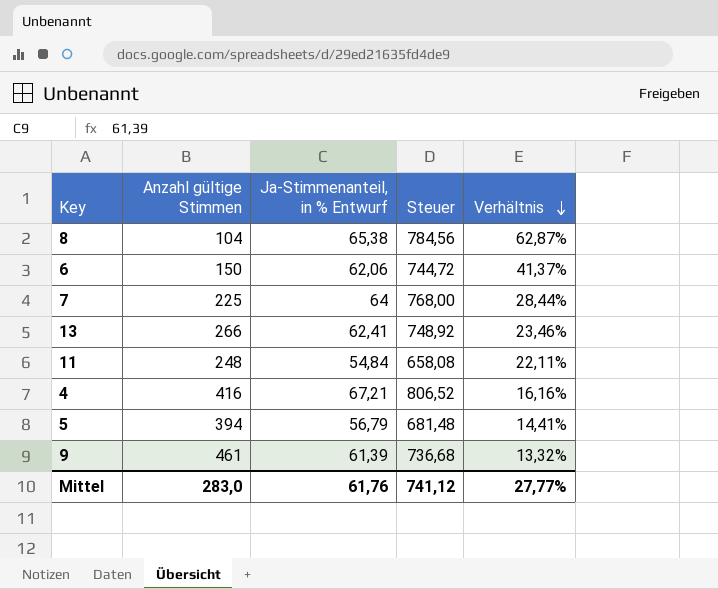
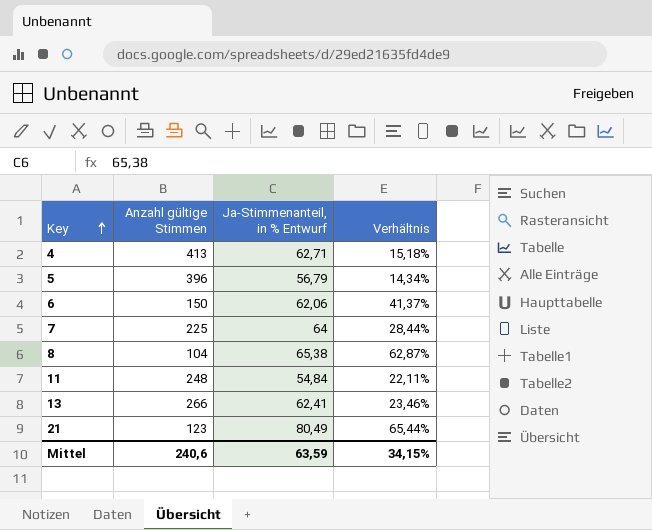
row order: Verhältnis descending -> Key ascending
column Steuer | formula: [Ja-Stimmenanteil, in % Entwurf] * 12 -> none
row 9: 461 | 61,39 | 736,68 | 13,32% -> none
4 | Anzahl gültige Stimmen: 416 -> 413
4 | Ja-Stimmenanteil, in % Entwurf: 67,21 -> 62,71
4 | Verhältnis: 16,16% -> 15,18%
5 | Anzahl gültige Stimmen: 394 -> 396
5 | Verhältnis: 14,41% -> 14,34%
row 21: none -> 123 | 80,49 | 65,44%
Mittel | Anzahl gültige Stimmen: 283,0 -> 240,6
Mittel | Ja-Stimmenanteil, in % Entwurf: 61,76 -> 63,59
Mittel | Verhältnis: 27,77% -> 34,15%

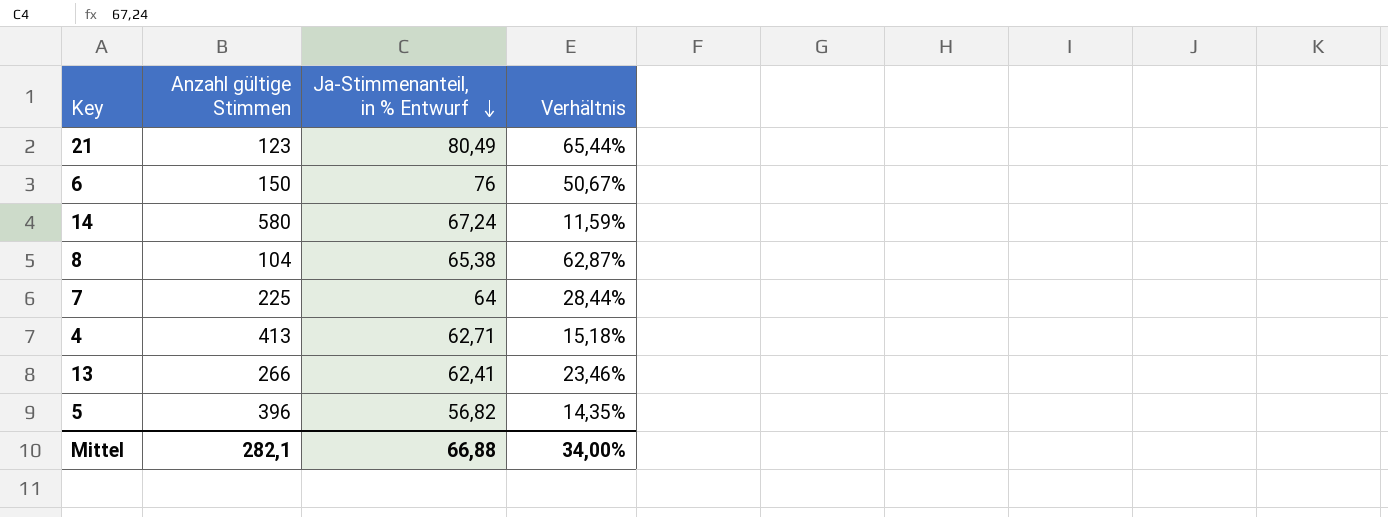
row order: Key ascending -> Ja-Stimmenanteil, in % Entwurf descending
row 11: 248 | 54,84 | 22,11% -> none
6 | Ja-Stimmenanteil, in % Entwurf: 62,06 -> 76
6 | Verhältnis: 41,37% -> 50,67%
row 14: none -> 580 | 67,24 | 11,59%
5 | Ja-Stimmenanteil, in % Entwurf: 56,79 -> 56,82
5 | Verhältnis: 14,34% -> 14,35%
Mittel | Anzahl gültige Stimmen: 240,6 -> 282,1
Mittel | Ja-Stimmenanteil, in % Entwurf: 63,59 -> 66,88
Mittel | Verhältnis: 34,15% -> 34,00%

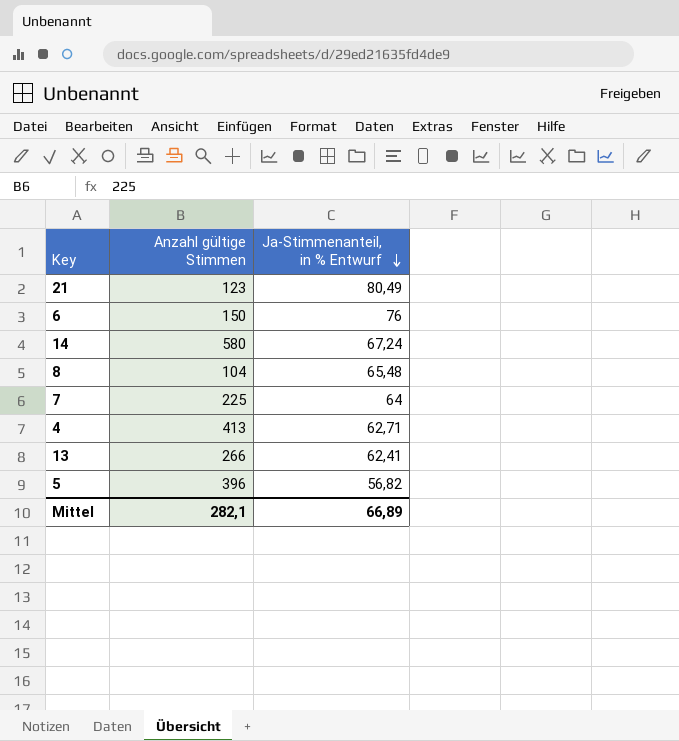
column Verhältnis | formula: [Ja-Stimmenanteil, in % Entwurf] / [Anzahl gültige Stimmen] -> none
8 | Ja-Stimmenanteil, in % Entwurf: 65,38 -> 65,48
Mittel | Ja-Stimmenanteil, in % Entwurf: 66,88 -> 66,89

